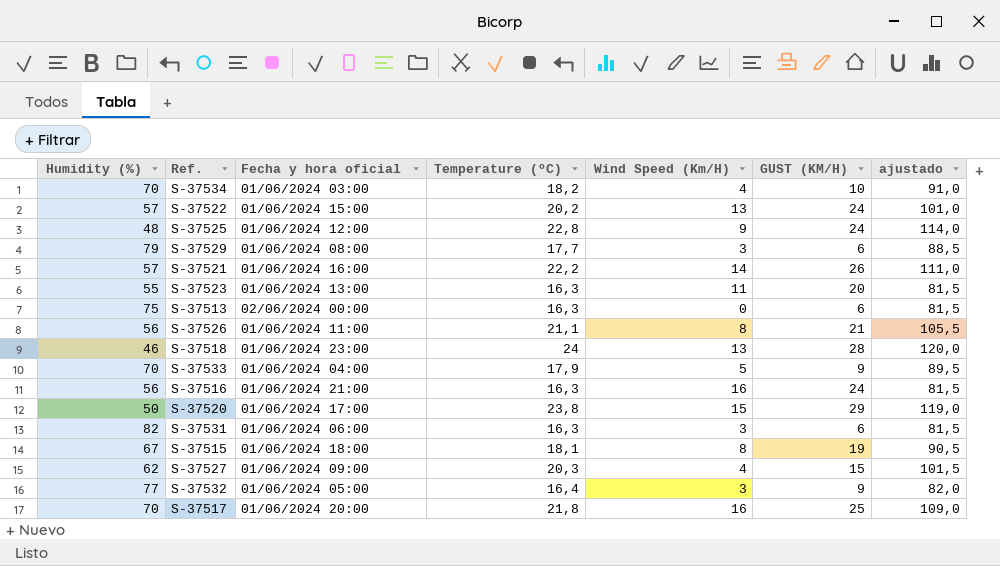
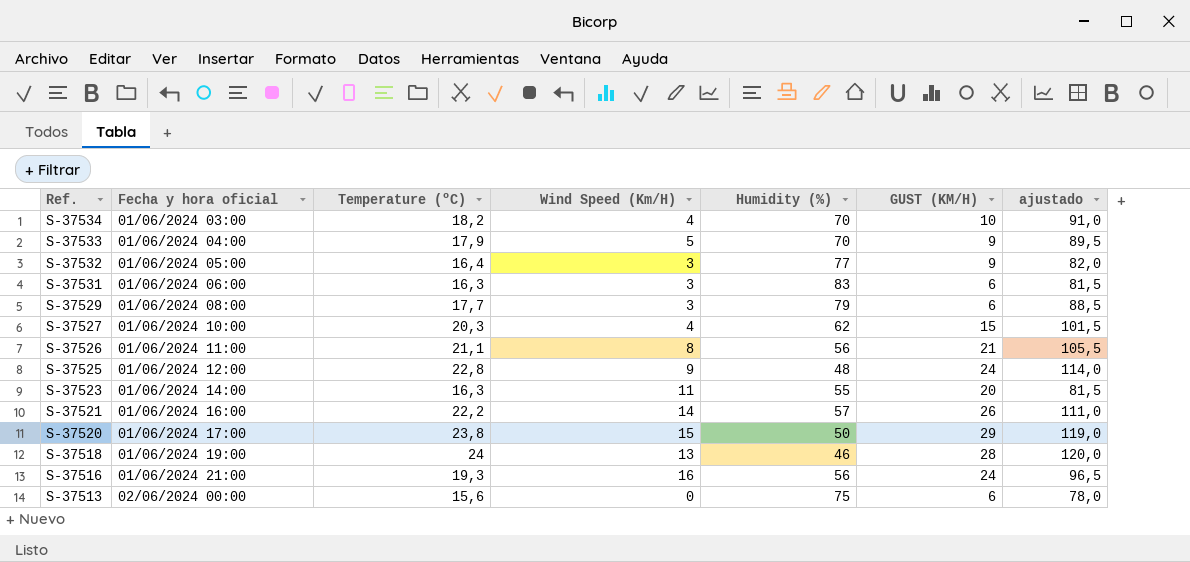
row order: none -> Ref. descending
column Humidity (%) | position: 1 -> 5
row S-37522: 57 | 01/06/2024 15:00 | 20,2 | 13 | 24 | 101,0 -> none
row S-37515: 67 | 01/06/2024 18:00 | 18,1 | 8 | 19 | 90,5 -> none
row S-37517: 70 | 01/06/2024 20:00 | 21,8 | 16 | 25 | 109,0 -> none
S-37531 | Humidity (%): 82 -> 83
S-37527 | Fecha y hora oficial: 01/06/2024 09:00 -> 01/06/2024 10:00
S-37523 | Fecha y hora oficial: 01/06/2024 13:00 -> 01/06/2024 14:00
S-37518 | Fecha y hora oficial: 01/06/2024 23:00 -> 01/06/2024 19:00
S-37516 | Temperature (ºC): 16,3 -> 19,3
S-37516 | ajustado: 81,5 -> 96,5
S-37513 | Temperature (ºC): 16,3 -> 15,6
S-37513 | ajustado: 81,5 -> 78,0

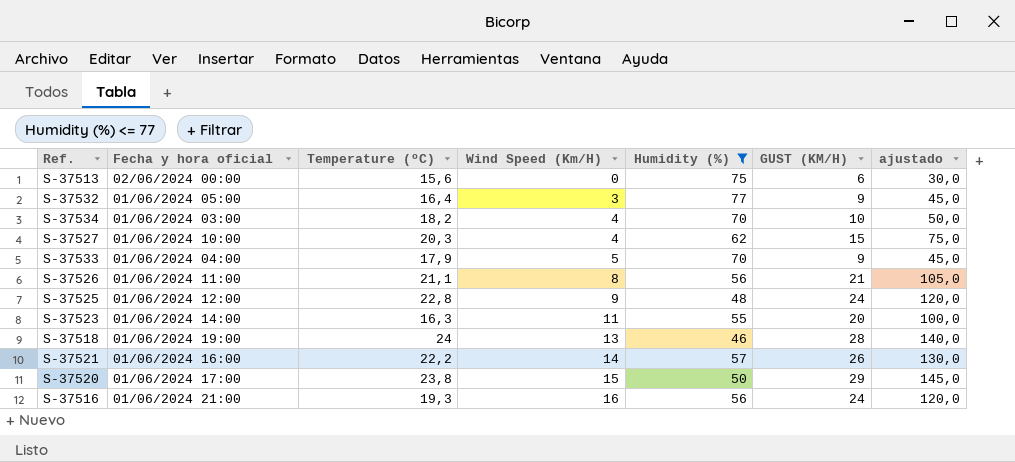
filter: none -> Humidity (%) <= 77
row order: Ref. descending -> Wind Speed (Km/H) ascending
column ajustado | formula: [Temperature (ºC)] * 5 -> [GUST (KM/H)] * 5

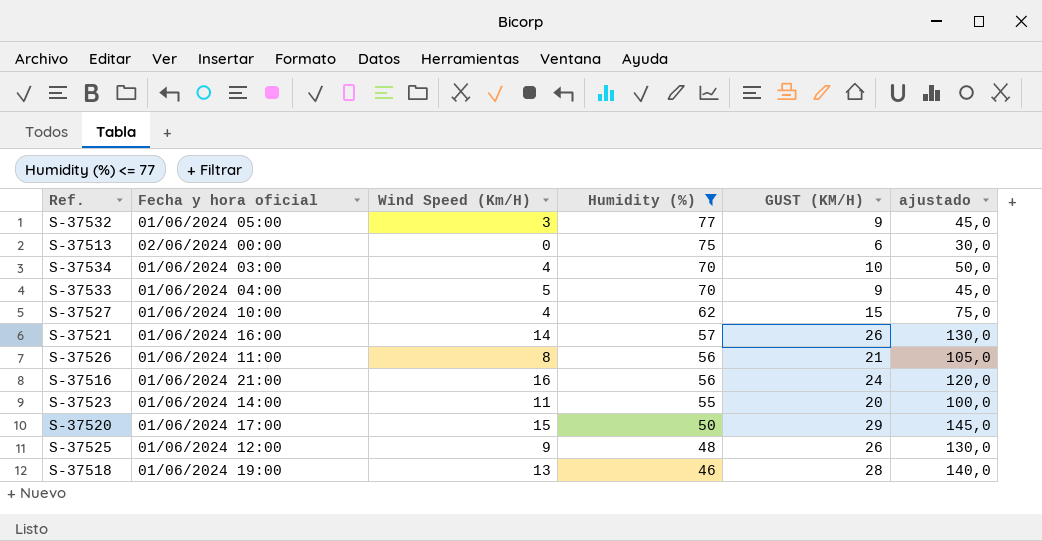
row order: Wind Speed (Km/H) ascending -> Humidity (%) descending
column Temperature (ºC) | position: 3 -> none
S-37525 | GUST (KM/H): 24 -> 26
S-37525 | ajustado: 120,0 -> 130,0

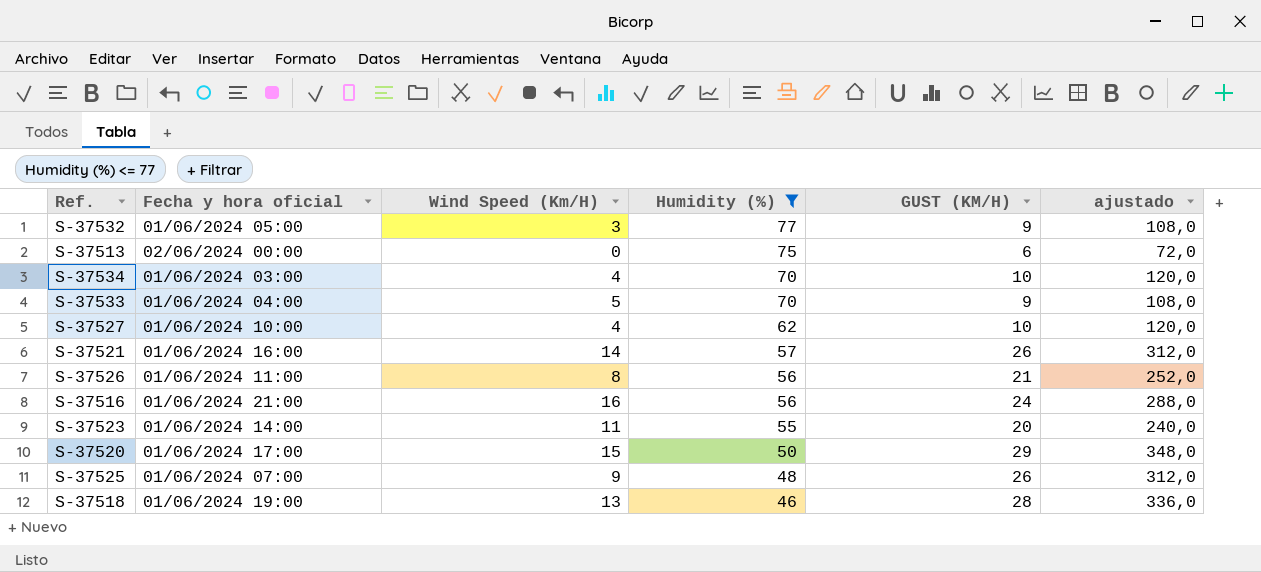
column ajustado | formula: [GUST (KM/H)] * 5 -> [GUST (KM/H)] * 12
S-37527 | GUST (KM/H): 15 -> 10
S-37525 | Fecha y hora oficial: 01/06/2024 12:00 -> 01/06/2024 07:00

